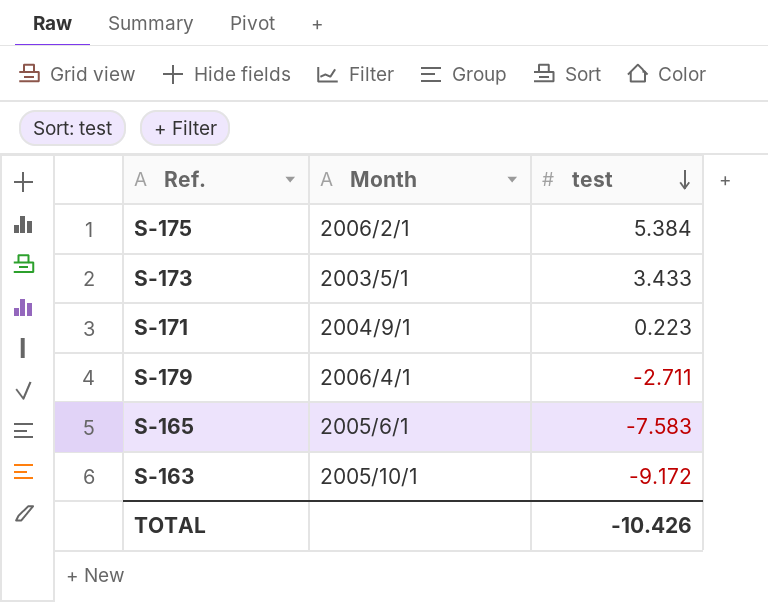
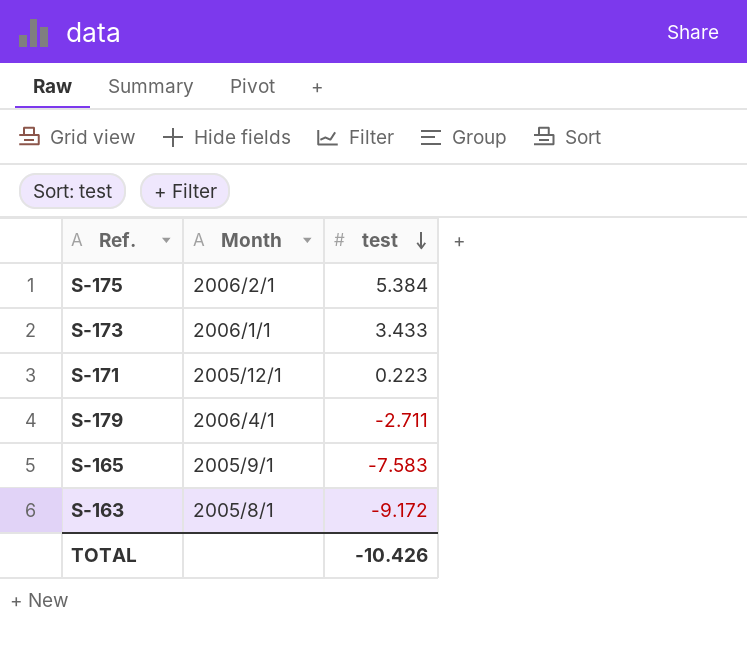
S-173 | Month: 2003/5/1 -> 2006/1/1
S-171 | Month: 2004/9/1 -> 2005/12/1
S-165 | Month: 2005/6/1 -> 2005/9/1
S-163 | Month: 2005/10/1 -> 2005/8/1

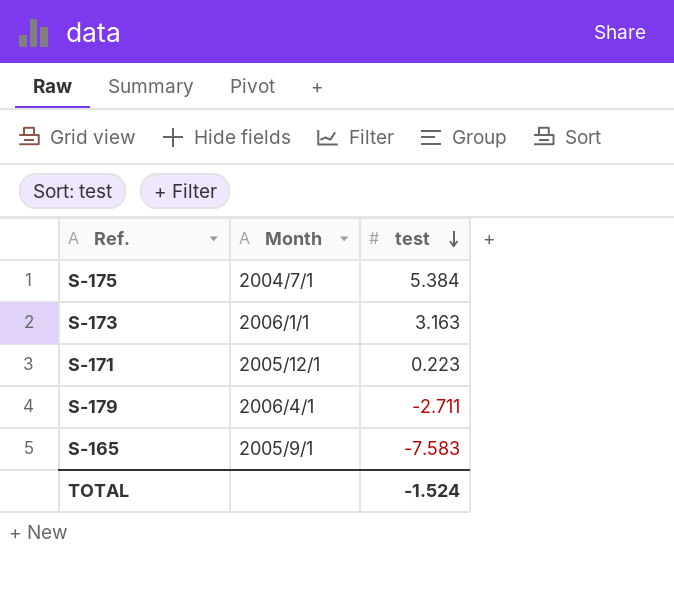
row S-163: 2005/8/1 | -9.172 -> none
S-175 | Month: 2006/2/1 -> 2004/7/1
S-173 | test: 3.433 -> 3.163
TOTAL | test: -10.426 -> -1.524

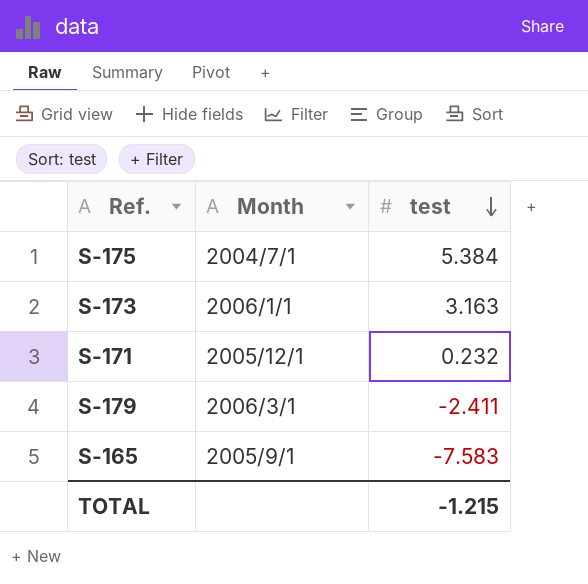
S-171 | test: 0.223 -> 0.232
S-179 | Month: 2006/4/1 -> 2006/3/1
S-179 | test: -2.711 -> -2.411
TOTAL | test: -1.524 -> -1.215

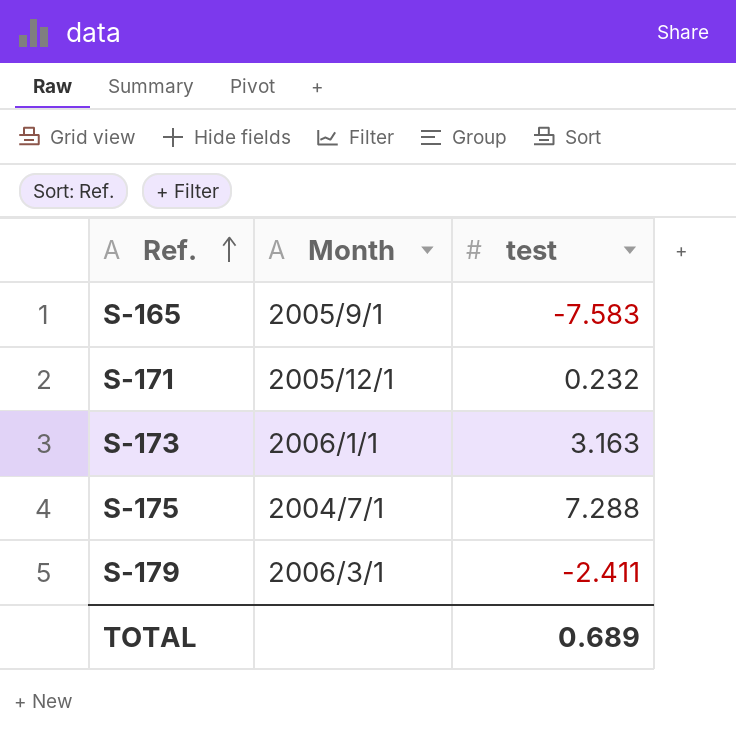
row order: test descending -> Ref. ascending
S-175 | test: 5.384 -> 7.288
TOTAL | test: -1.215 -> 0.689

